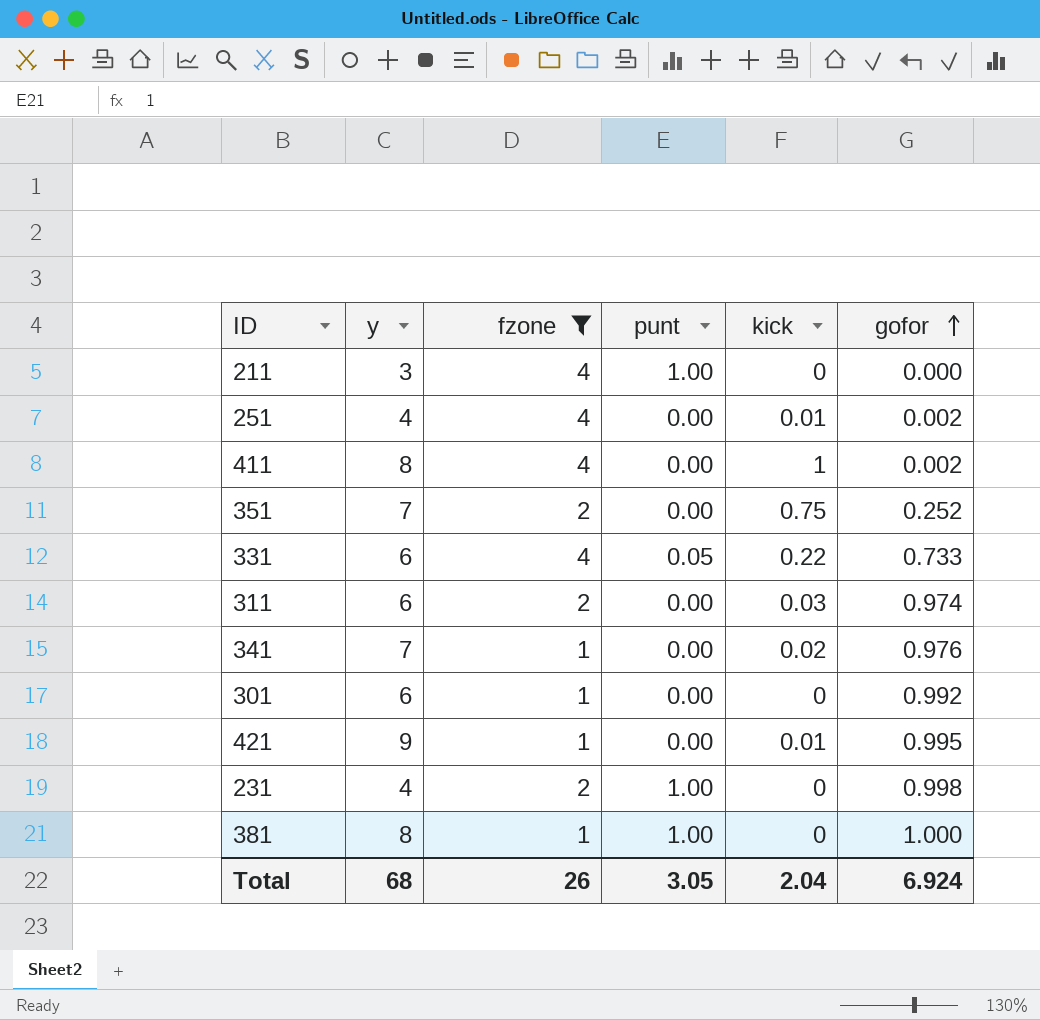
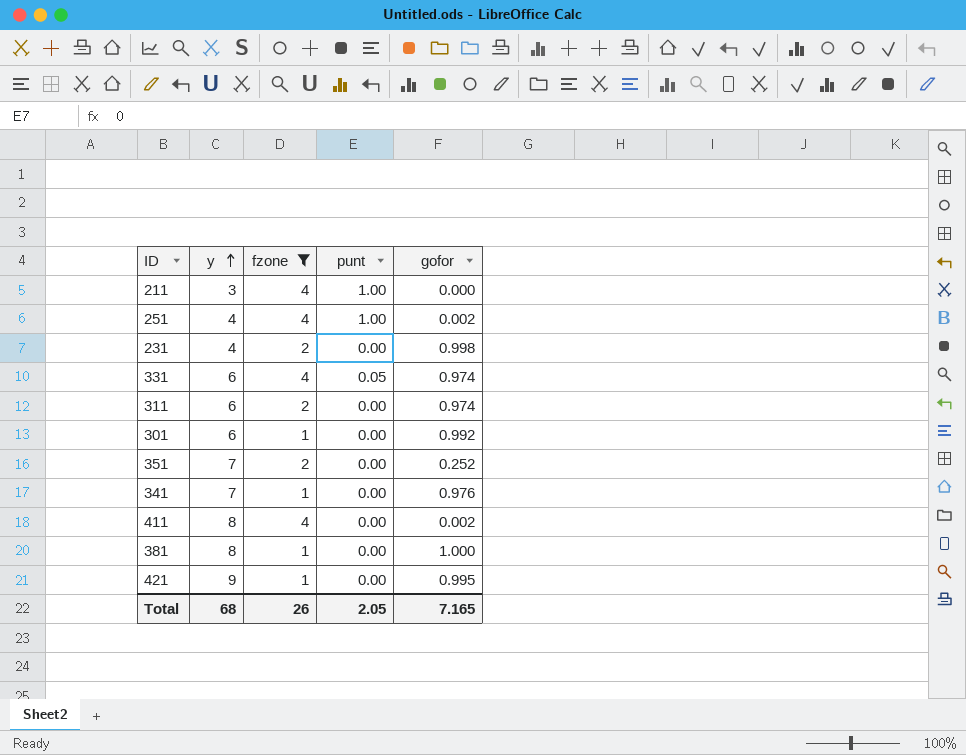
row order: gofor ascending -> y ascending
column kick | position: 5 -> none
251 | punt: 0.00 -> 1.00
231 | punt: 1.00 -> 0.00
331 | gofor: 0.733 -> 0.974
381 | punt: 1.00 -> 0.00
Total | punt: 3.05 -> 2.05
Total | gofor: 6.924 -> 7.165

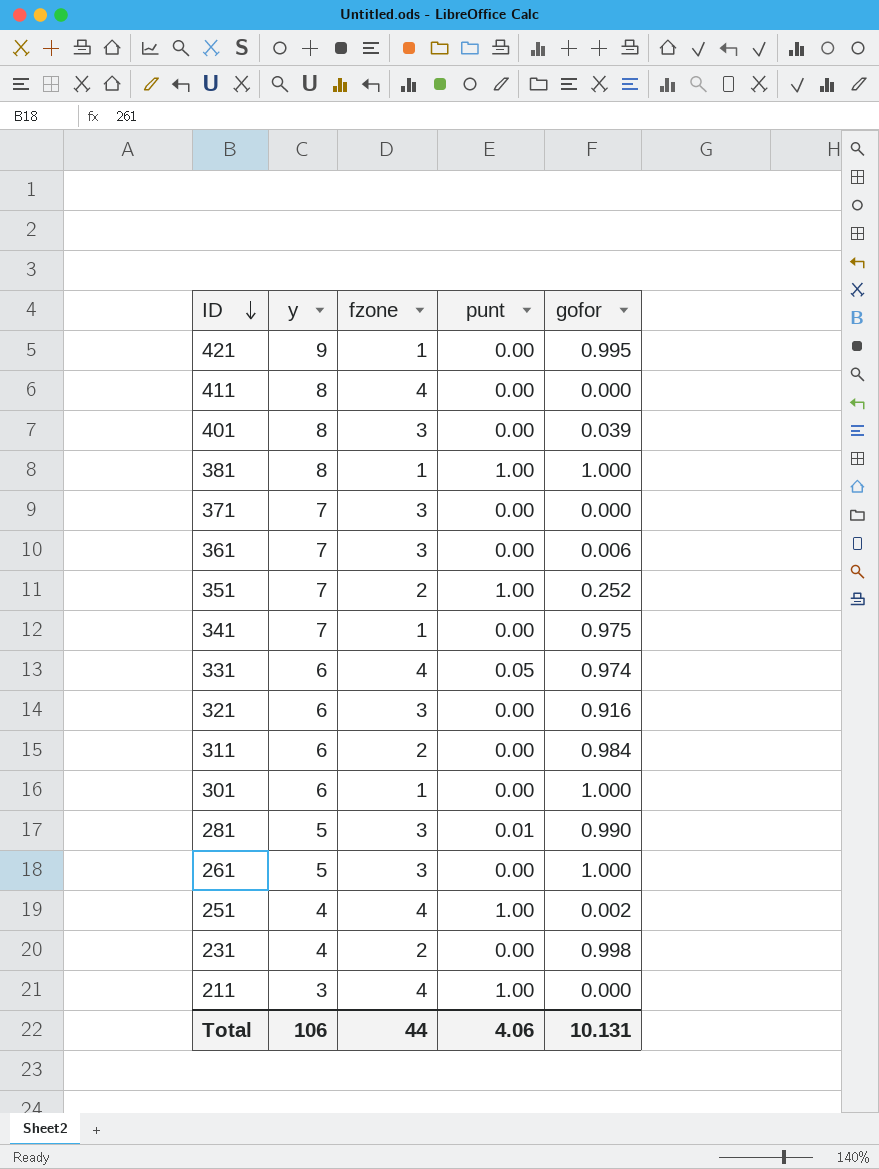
filter: fzone != 3 -> none
row order: y ascending -> ID descending
411 | gofor: 0.002 -> 0.000
381 | punt: 0.00 -> 1.00
351 | punt: 0.00 -> 1.00
341 | gofor: 0.976 -> 0.975
311 | gofor: 0.974 -> 0.984
301 | gofor: 0.992 -> 1.000
Total | y: 68 -> 106
Total | fzone: 26 -> 44
Total | punt: 2.05 -> 4.06
Total | gofor: 7.165 -> 10.131

